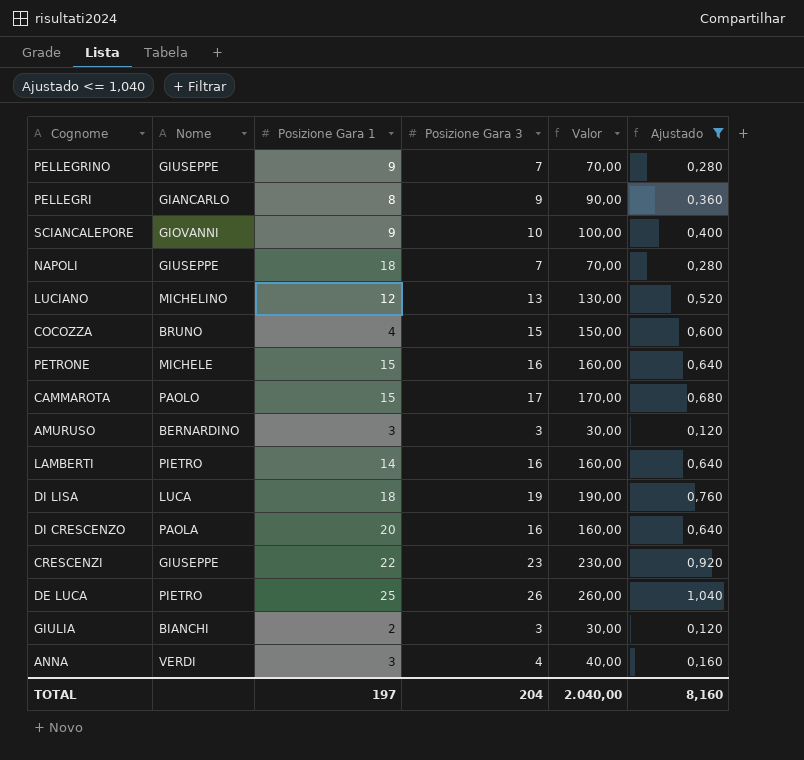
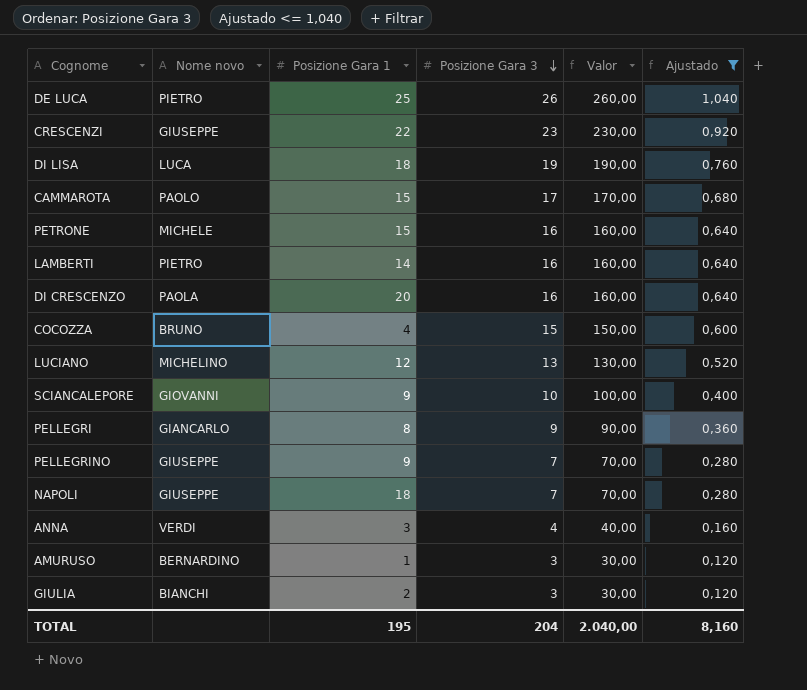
row order: none -> Posizione Gara 3 descending
column name: Nome -> Nome novo
AMURUSO | Posizione Gara 1: 3 -> 1
TOTAL | Posizione Gara 1: 197 -> 195

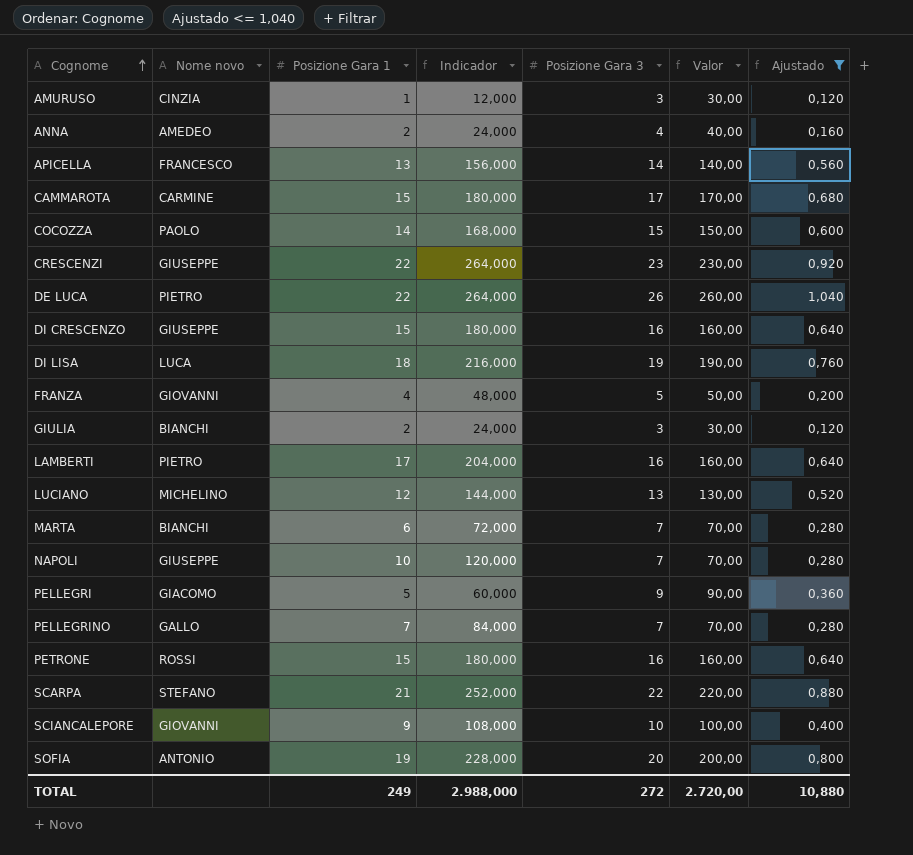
row order: Posizione Gara 3 descending -> Cognome ascending
column Indicador | formula: none -> [Posizione Gara 1] * 12
AMURUSO | Nome novo: BERNARDINO -> CINZIA
ANNA | Nome novo: VERDI -> AMEDEO
ANNA | Posizione Gara 1: 3 -> 2
row APICELLA: none -> FRANCESCO | 13 | 156,000 | 14 | 140,00 | 0,560
CAMMAROTA | Nome novo: PAOLO -> CARMINE
COCOZZA | Nome novo: BRUNO -> PAOLO
COCOZZA | Posizione Gara 1: 4 -> 14
DE LUCA | Posizione Gara 1: 25 -> 22
DI CRESCENZO | Nome novo: PAOLA -> GIUSEPPE
DI CRESCENZO | Posizione Gara 1: 20 -> 15
row FRANZA: none -> GIOVANNI | 4 | 48,000 | 5 | 50,00 | 0,200
LAMBERTI | Posizione Gara 1: 14 -> 17
row MARTA: none -> BIANCHI | 6 | 72,000 | 7 | 70,00 | 0,280
NAPOLI | Posizione Gara 1: 18 -> 10
PELLEGRI | Nome novo: GIANCARLO -> GIACOMO
PELLEGRI | Posizione Gara 1: 8 -> 5
PELLEGRINO | Nome novo: GIUSEPPE -> GALLO
PELLEGRINO | Posizione Gara 1: 9 -> 7
PETRONE | Nome novo: MICHELE -> ROSSI
row SCARPA: none -> STEFANO | 21 | 252,000 | 22 | 220,00 | 0,880
row SOFIA: none -> ANTONIO | 19 | 228,000 | 20 | 200,00 | 0,800
TOTAL | Posizione Gara 1: 195 -> 249
TOTAL | Posizione Gara 3: 204 -> 272
TOTAL | Valor: 2.040,00 -> 2.720,00
TOTAL | Ajustado: 8,160 -> 10,880

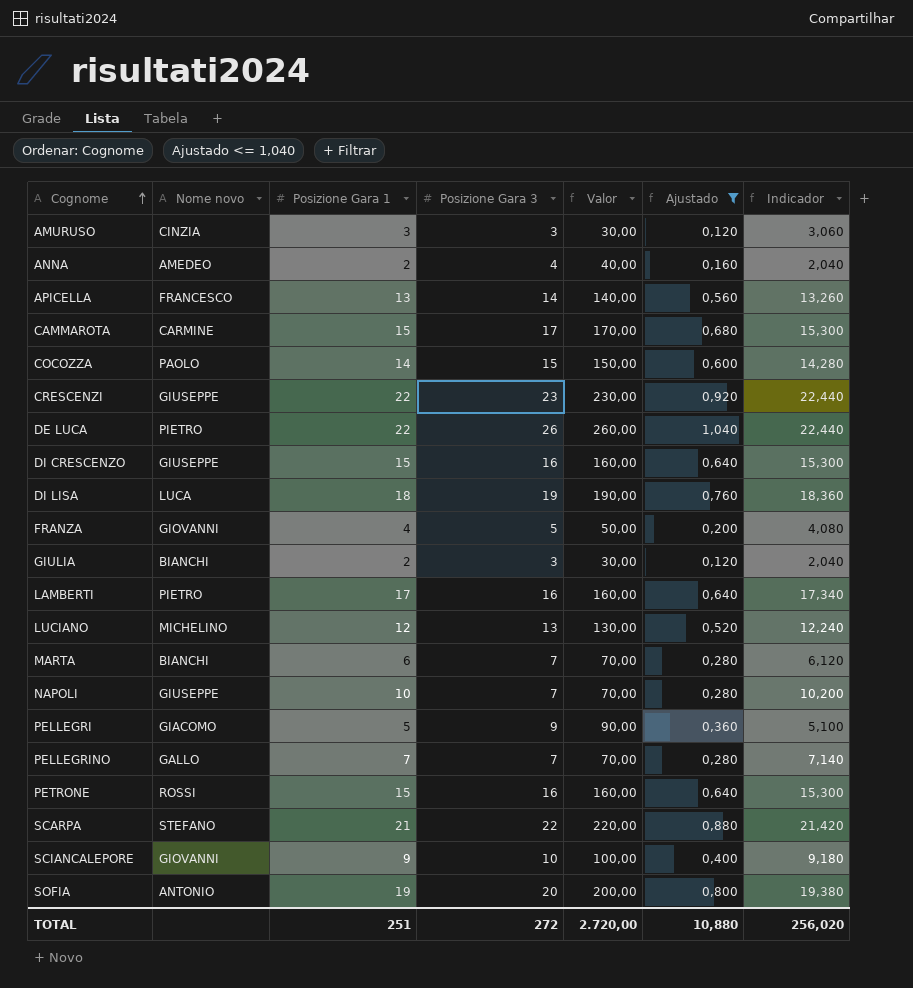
column Indicador | formula: [Posizione Gara 1] * 12 -> [Posizione Gara 1] * 1,02
column Indicador | position: 4 -> 7
AMURUSO | Posizione Gara 1: 1 -> 3
TOTAL | Posizione Gara 1: 249 -> 251
TOTAL | Indicador: 2.988,000 -> 256,020

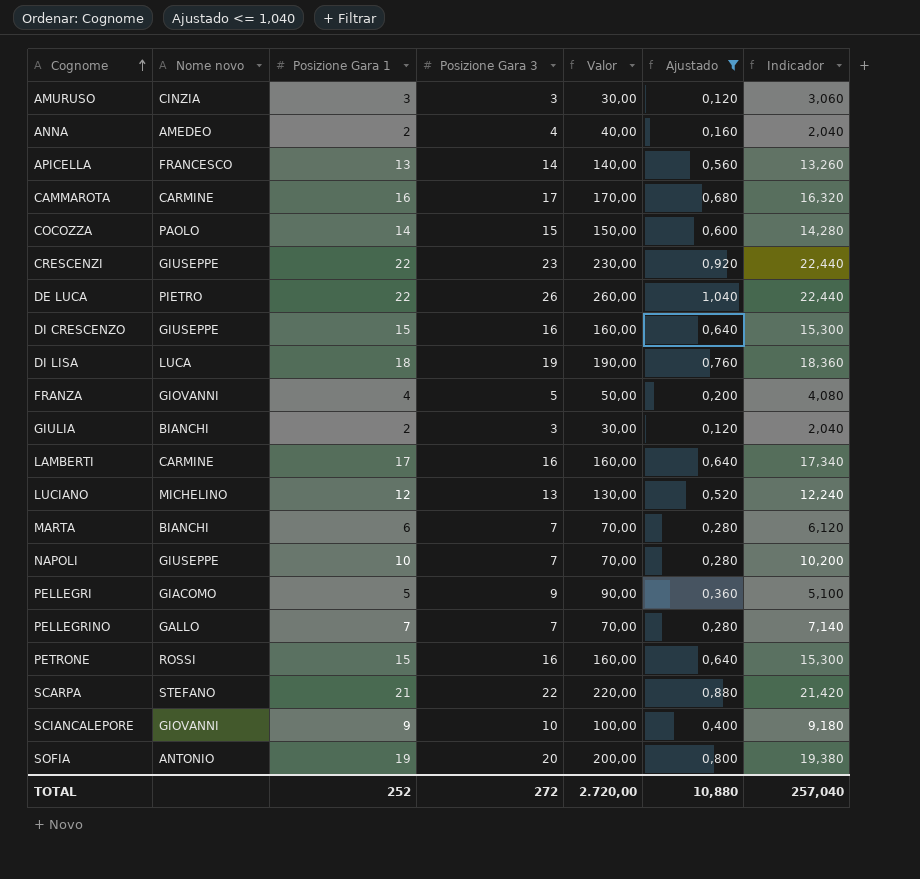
CAMMAROTA | Posizione Gara 1: 15 -> 16
CAMMAROTA | Indicador: 15,300 -> 16,320
LAMBERTI | Nome novo: PIETRO -> CARMINE
TOTAL | Posizione Gara 1: 251 -> 252
TOTAL | Indicador: 256,020 -> 257,040

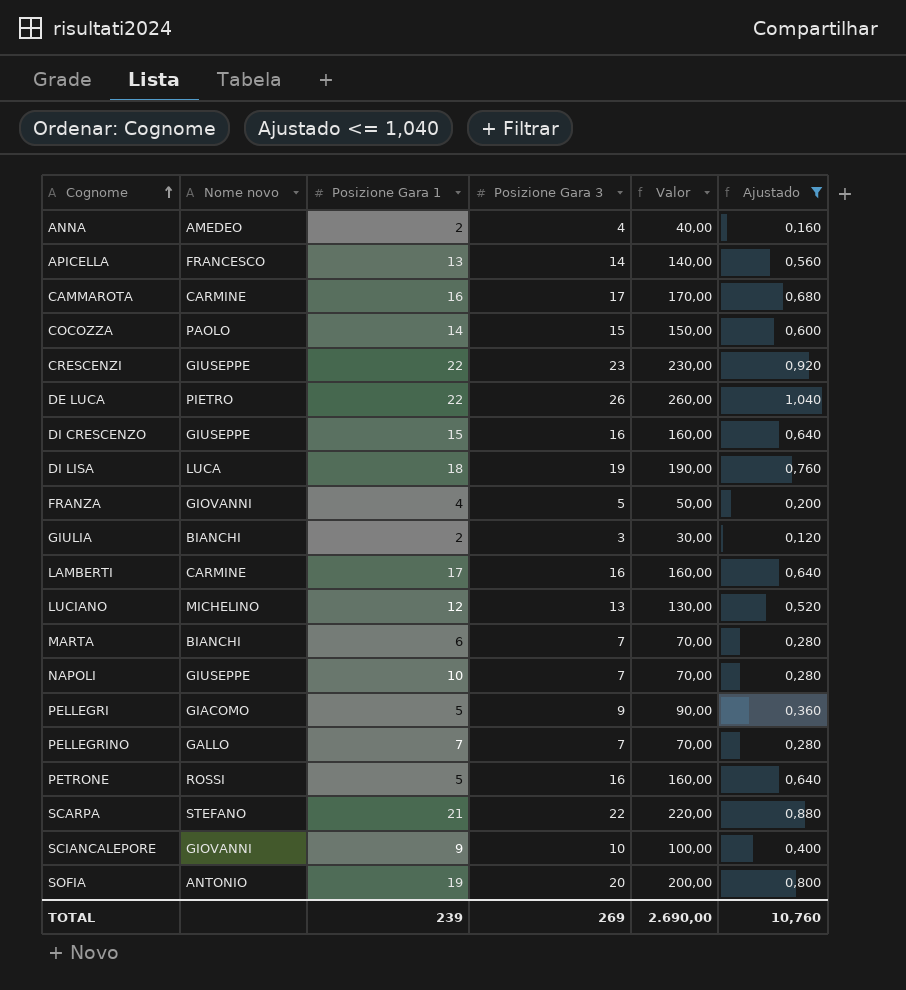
column Indicador | formula: [Posizione Gara 1] * 1,02 -> none
row AMURUSO: CINZIA | 3 | 3 | 30,00 | 0,120 | 3,060 -> none
PETRONE | Posizione Gara 1: 15 -> 5
TOTAL | Posizione Gara 1: 252 -> 239
TOTAL | Posizione Gara 3: 272 -> 269
TOTAL | Valor: 2.720,00 -> 2.690,00
TOTAL | Ajustado: 10,880 -> 10,760

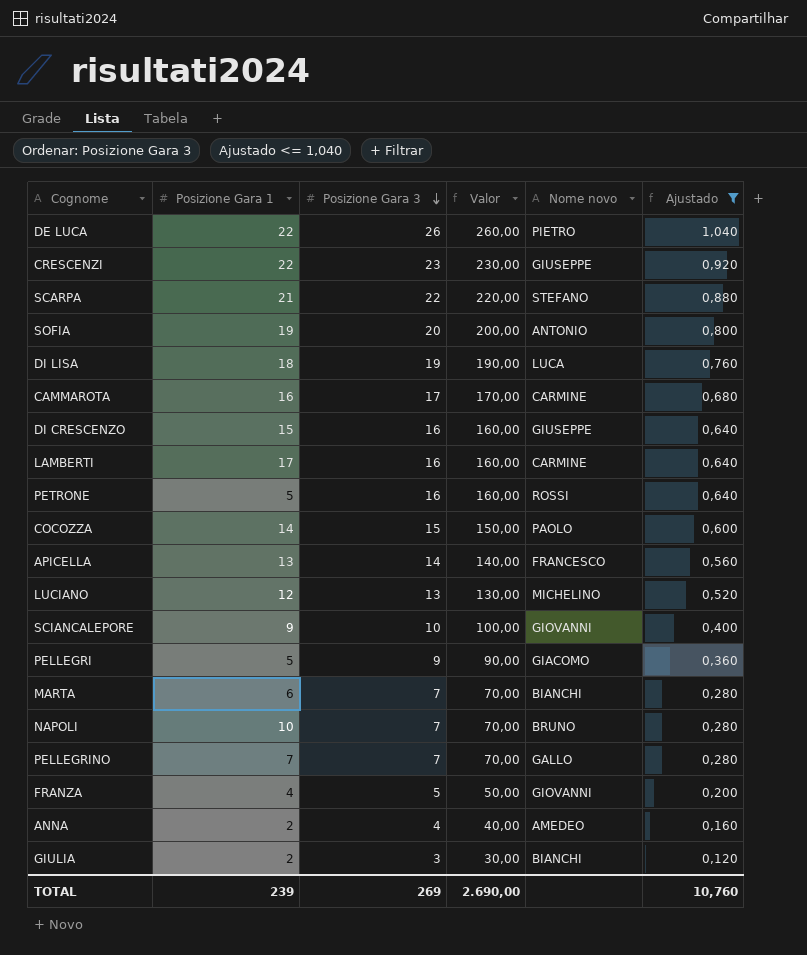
row order: Cognome ascending -> Posizione Gara 3 descending
column Nome novo | position: 2 -> 5
NAPOLI | Nome novo: GIUSEPPE -> BRUNO

